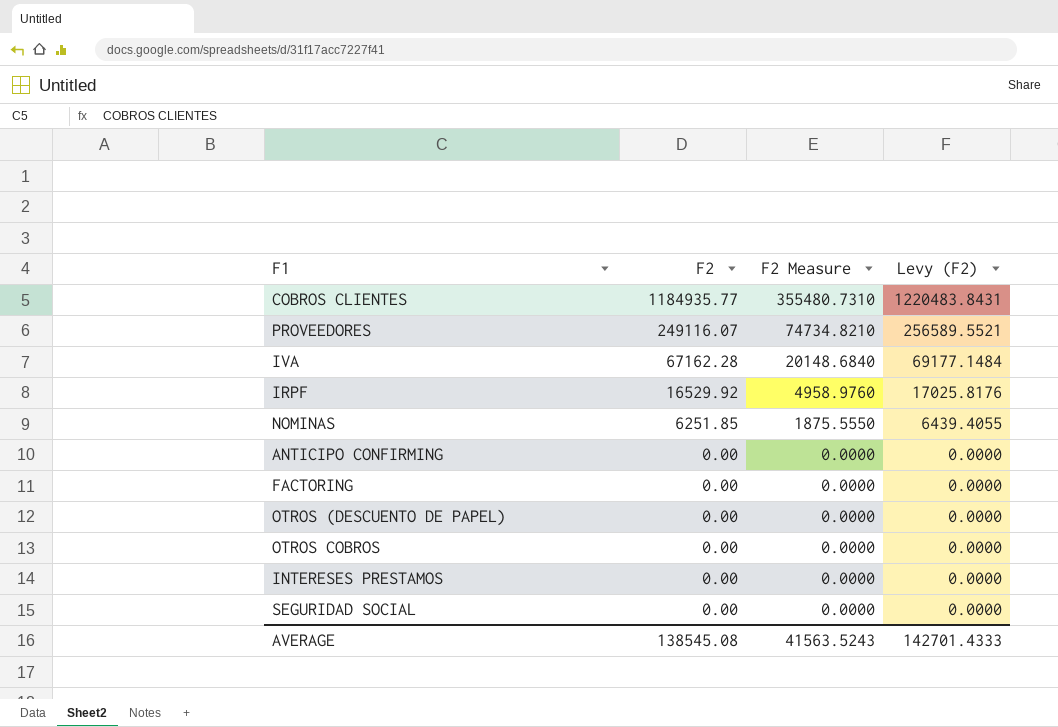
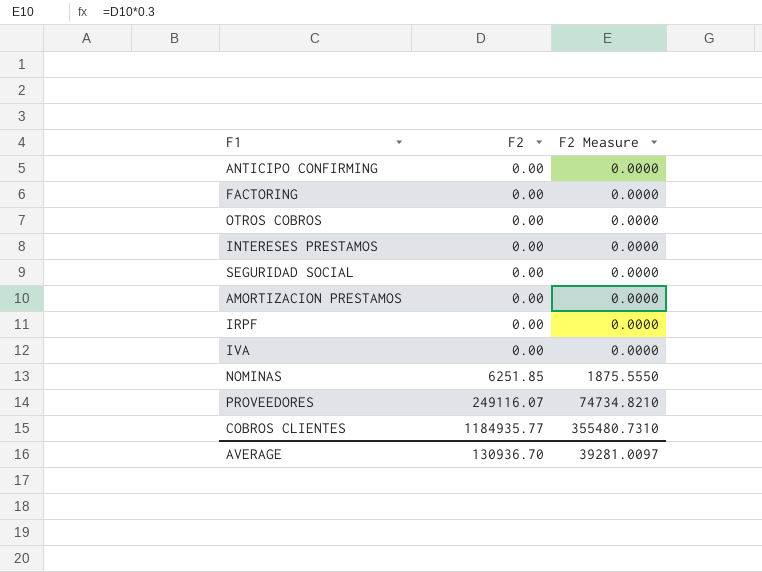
row order: F2 descending -> F2 ascending
column Levy (F2) | formula: [F2] * 1.03 -> none
row OTROS (DESCUENTO DE PAPEL): 0.00 | 0.0000 | 0.0000 -> none
row AMORTIZACION PRESTAMOS: none -> 0.00 | 0.0000
IRPF | F2: 16529.92 -> 0.00
IRPF | F2 Measure: 4958.9760 -> 0.0000
IVA | F2: 67162.28 -> 0.00
IVA | F2 Measure: 20148.6840 -> 0.0000
AVERAGE | F2: 138545.08 -> 130936.70
AVERAGE | F2 Measure: 41563.5243 -> 39281.0097

